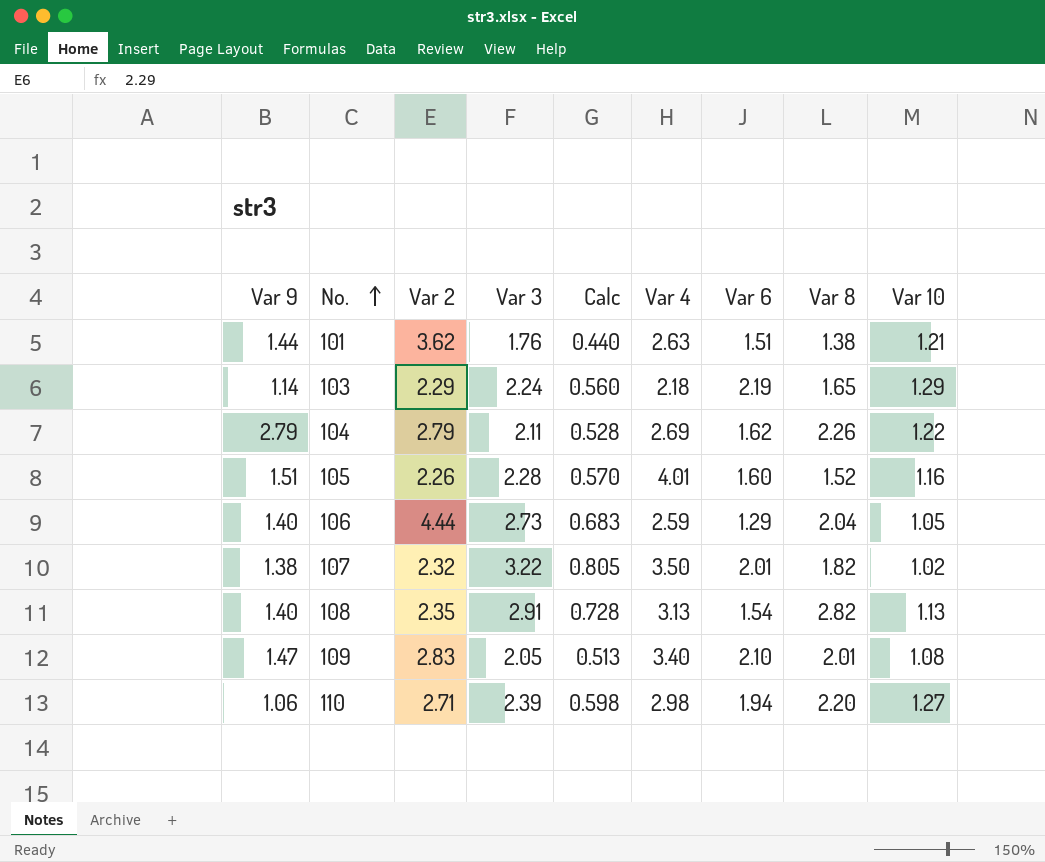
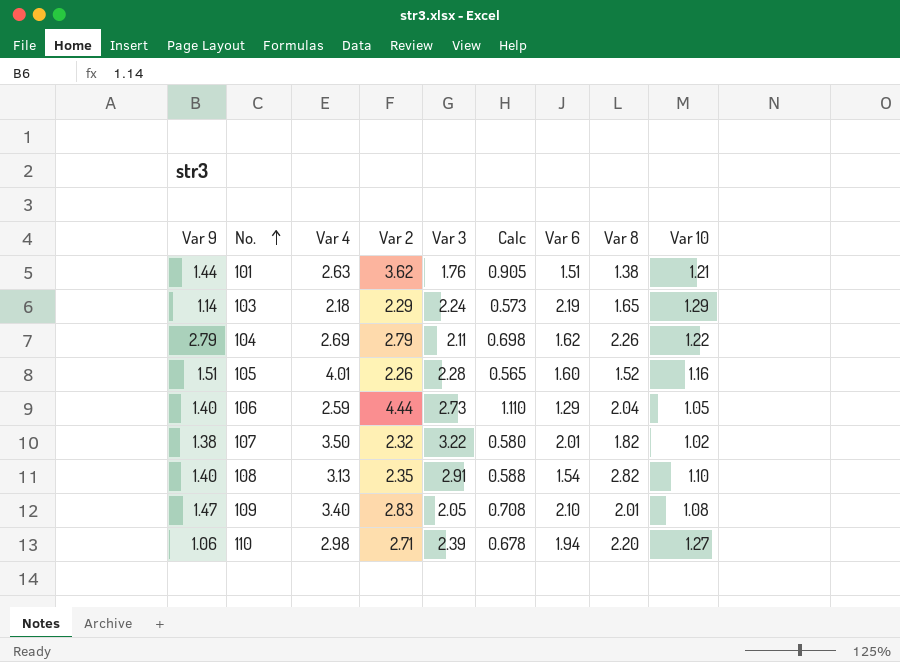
column Var 4 | position: 6 -> 3
column Calc | formula: [Var 3] * 0.25 -> [Var 2] * 0.25
108 | Var 10: 1.13 -> 1.10

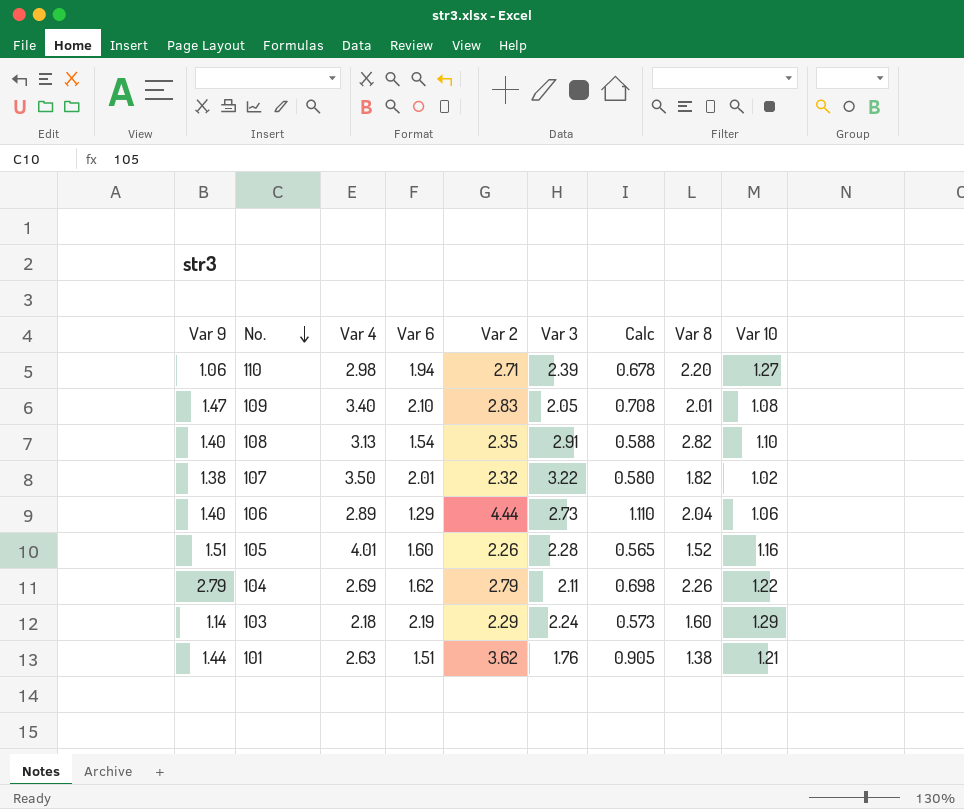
row order: No. ascending -> No. descending
column Var 6 | position: 7 -> 4
106 | Var 4: 2.59 -> 2.89
106 | Var 10: 1.05 -> 1.06
103 | Var 8: 1.65 -> 1.60

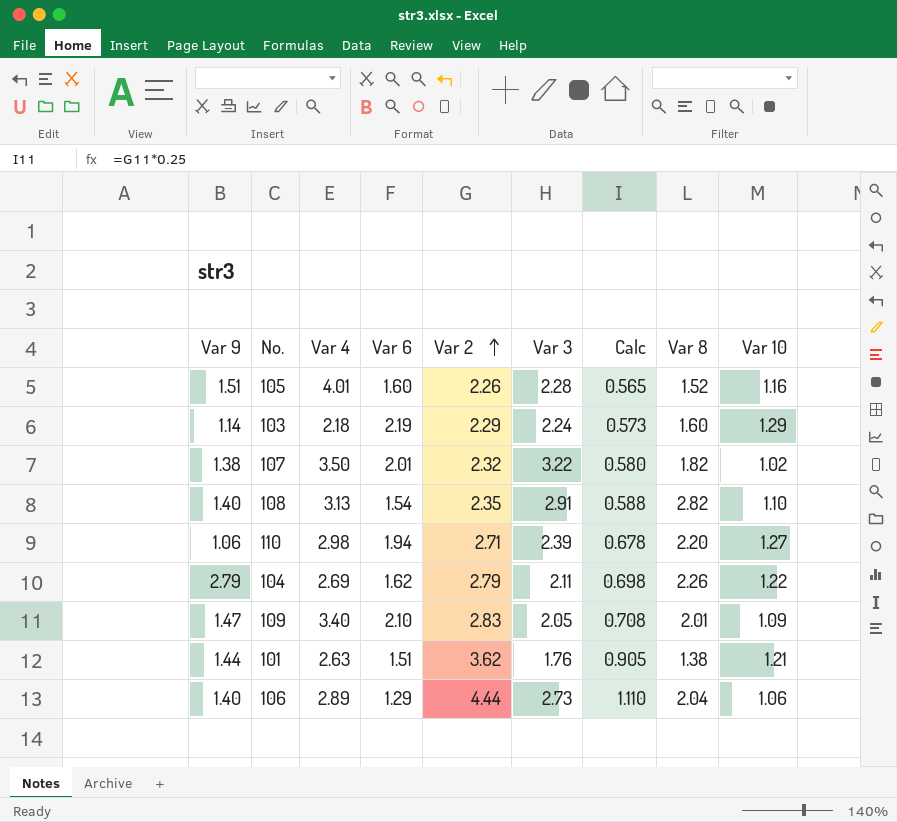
row order: No. descending -> Var 2 ascending
109 | Var 10: 1.08 -> 1.09

